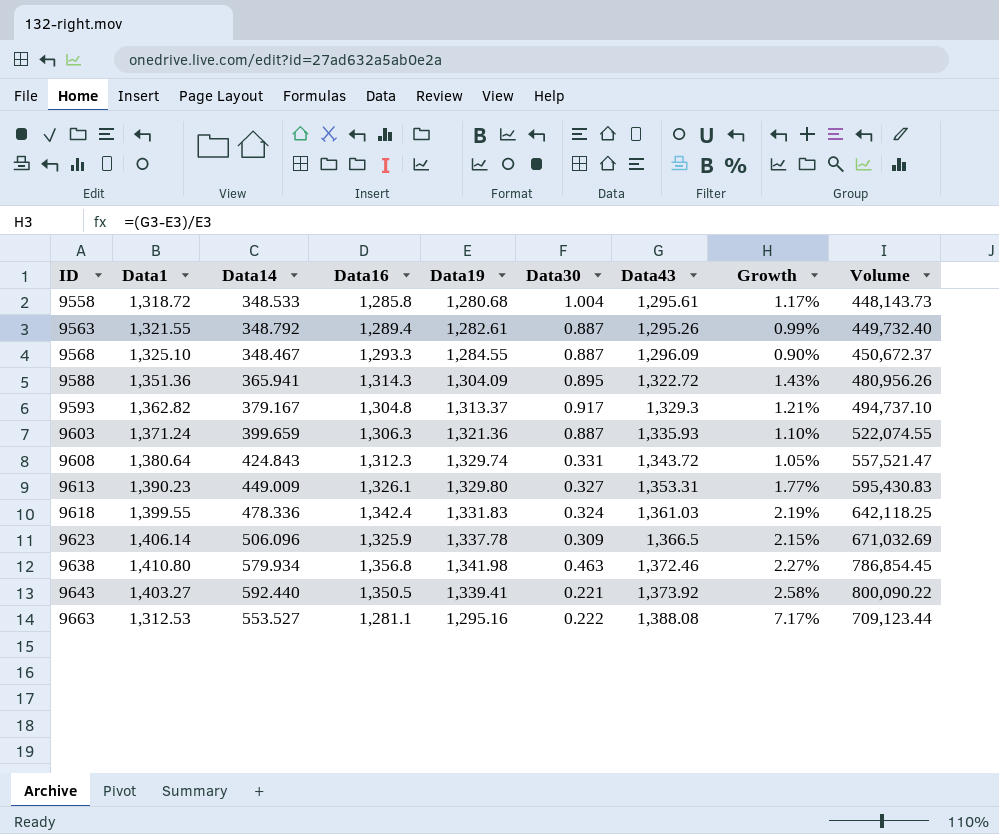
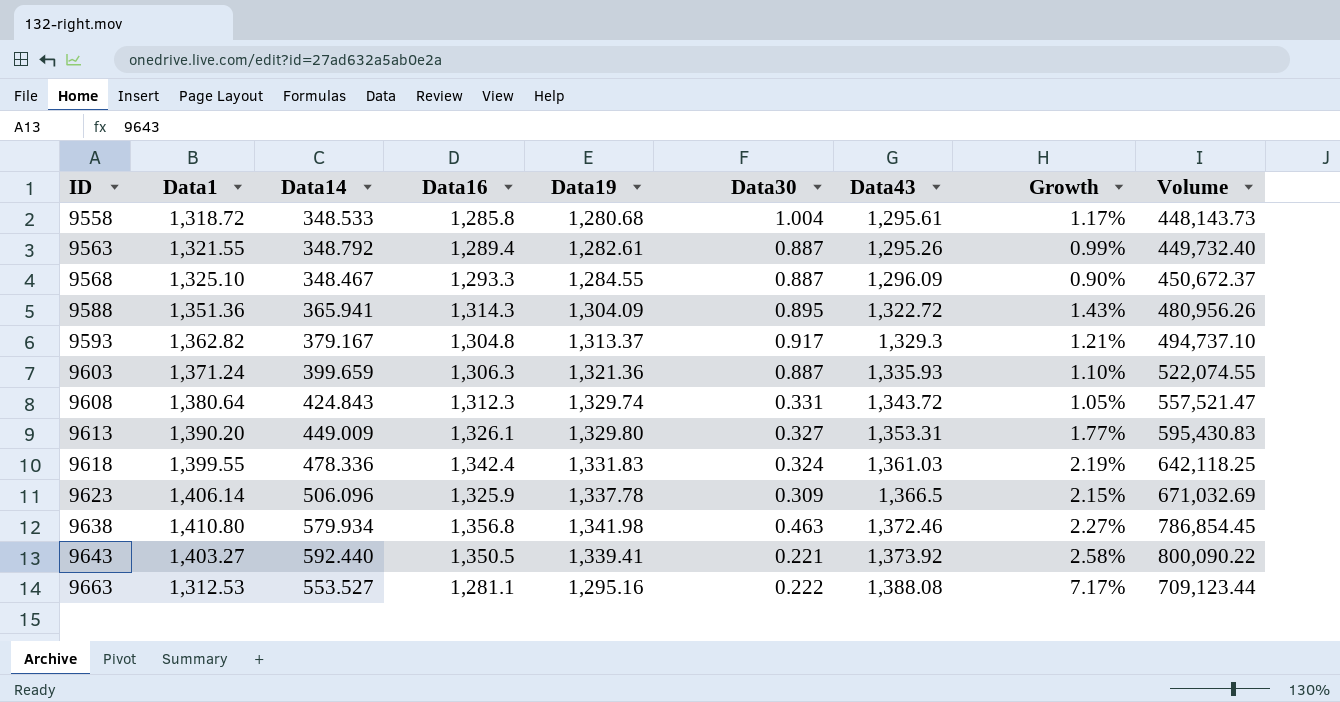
9613 | Data1: 1,390.23 -> 1,390.20

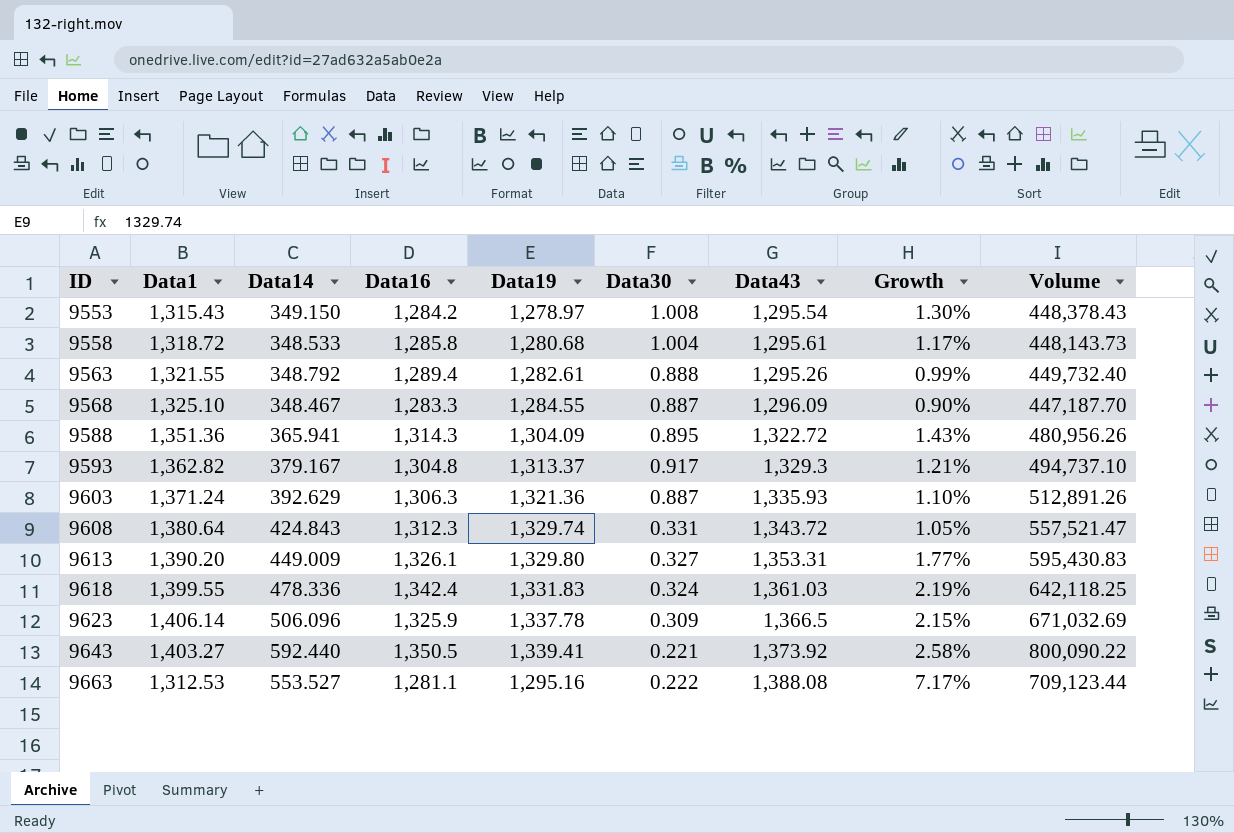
row 9638: 1,410.80 | 579.934 | 1,356.8 | 1,341.98 | 0.463 | 1,372.46 | 2.27% | 786,854.45 -> none
row 9553: none -> 1,315.43 | 349.150 | 1,284.2 | 1,278.97 | 1.008 | 1,295.54 | 1.30% | 448,378.43
9563 | Data30: 0.887 -> 0.888
9568 | Data16: 1,293.3 -> 1,283.3
9568 | Volume: 450,672.37 -> 447,187.70
9603 | Data14: 399.659 -> 392.629
9603 | Volume: 522,074.55 -> 512,891.26

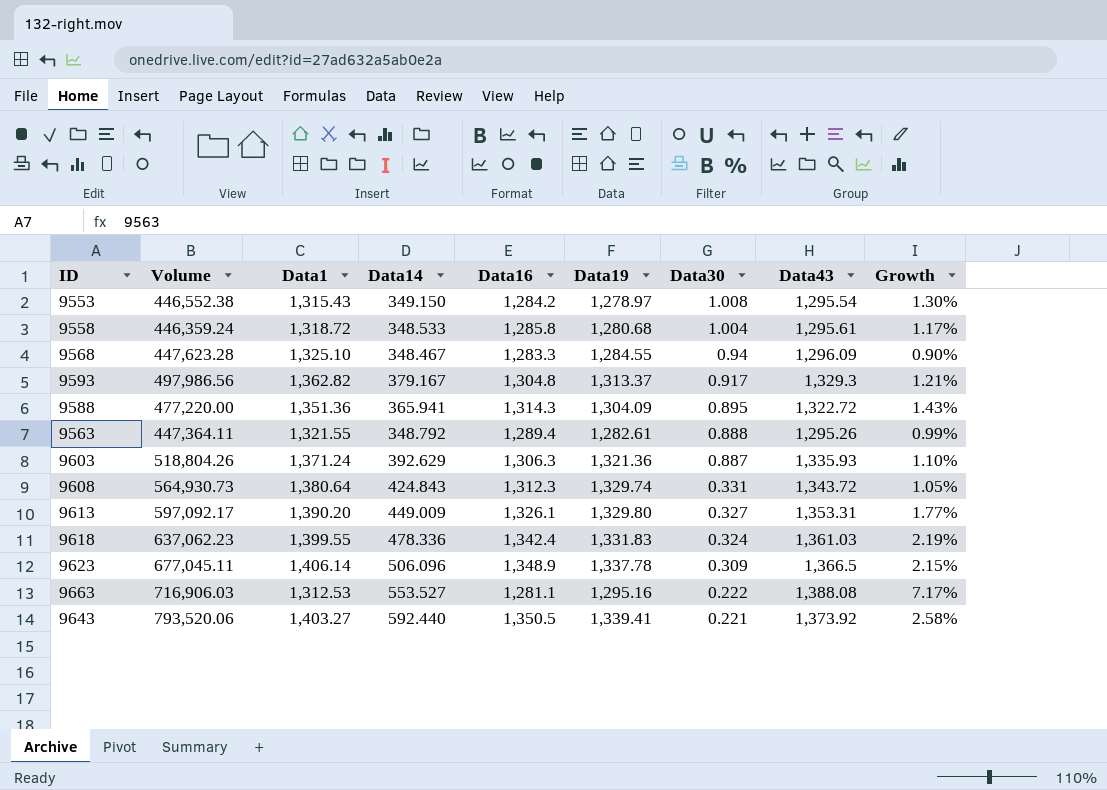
row order: ID ascending -> Data30 descending
column Volume | formula: [Data14] * [Data16] -> [Data14] * [Data19]
column Volume | position: 9 -> 2
9568 | Data30: 0.887 -> 0.94
9623 | Data16: 1,325.9 -> 1,348.9

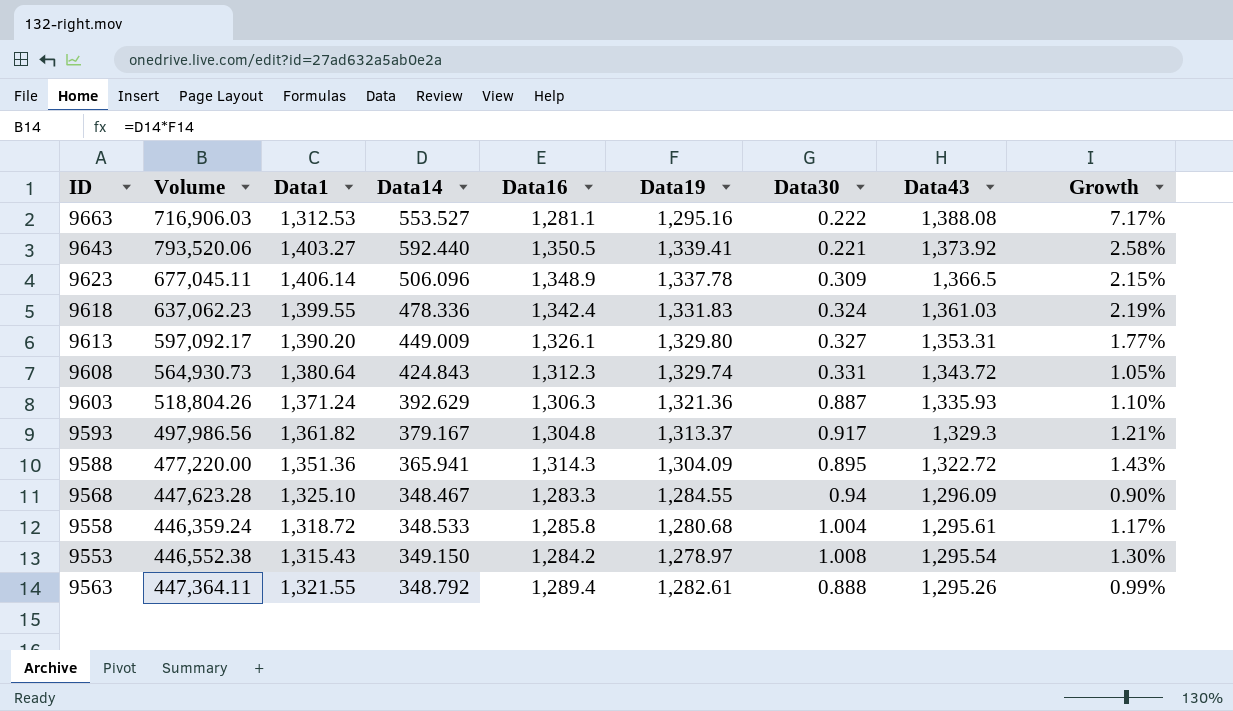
row order: Data30 descending -> Data43 descending
9593 | Data1: 1,362.82 -> 1,361.82

